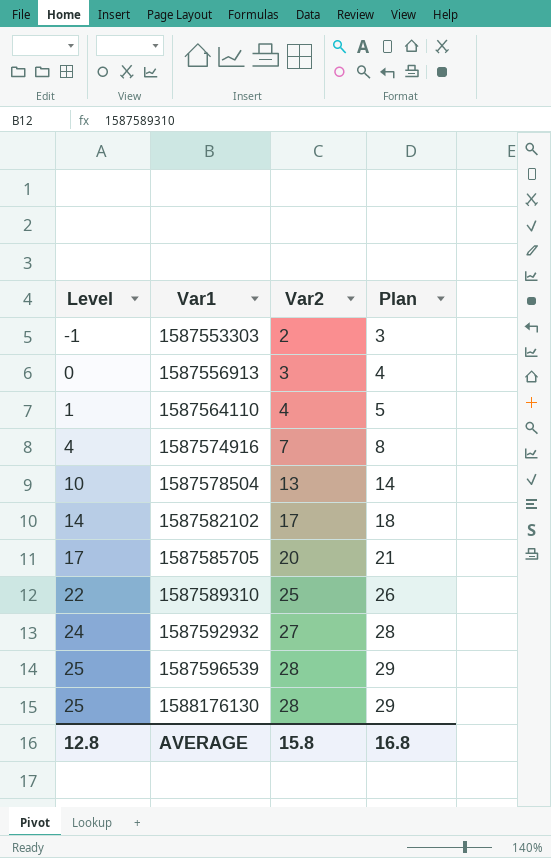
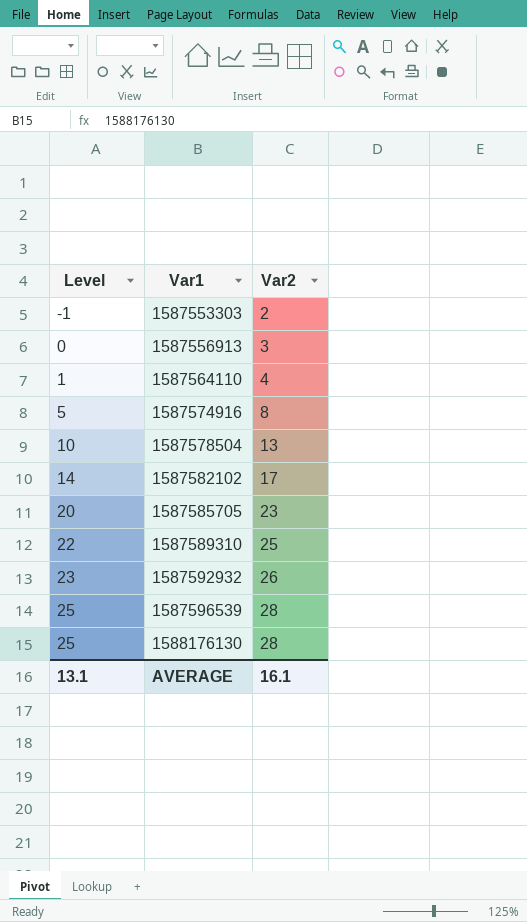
column Plan | formula: [Var2] + 1 -> none
1587574916 | Level: 4 -> 5
1587574916 | Var2: 7 -> 8
1587585705 | Level: 17 -> 20
1587585705 | Var2: 20 -> 23
1587592932 | Level: 24 -> 23
1587592932 | Var2: 27 -> 26
AVERAGE | Level: 12.8 -> 13.1
AVERAGE | Var2: 15.8 -> 16.1

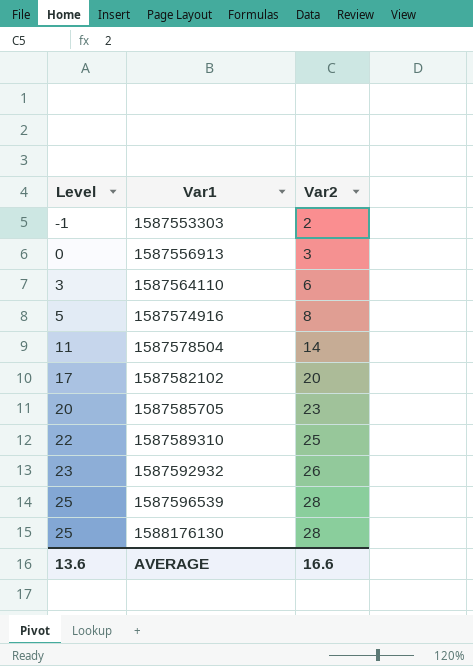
1587564110 | Level: 1 -> 3
1587564110 | Var2: 4 -> 6
1587578504 | Level: 10 -> 11
1587578504 | Var2: 13 -> 14
1587582102 | Level: 14 -> 17
1587582102 | Var2: 17 -> 20
AVERAGE | Level: 13.1 -> 13.6
AVERAGE | Var2: 16.1 -> 16.6

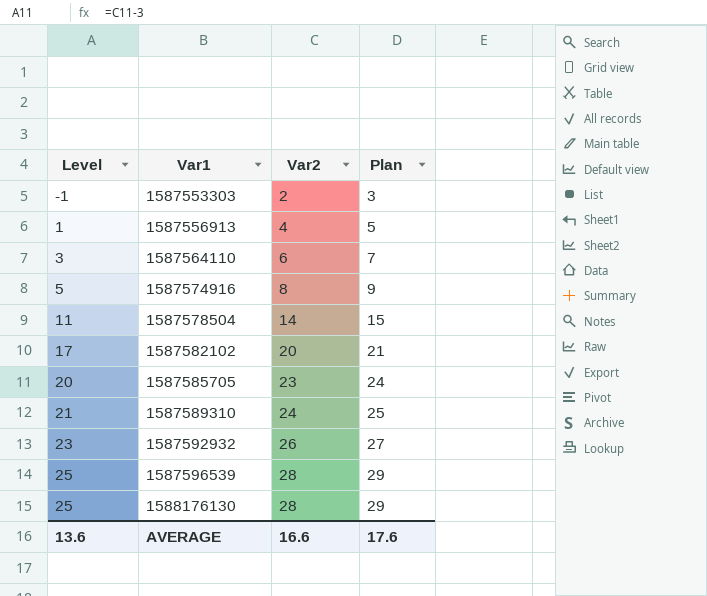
column Plan | formula: none -> [Var2] + 1
1587556913 | Level: 0 -> 1
1587556913 | Var2: 3 -> 4
1587589310 | Level: 22 -> 21
1587589310 | Var2: 25 -> 24

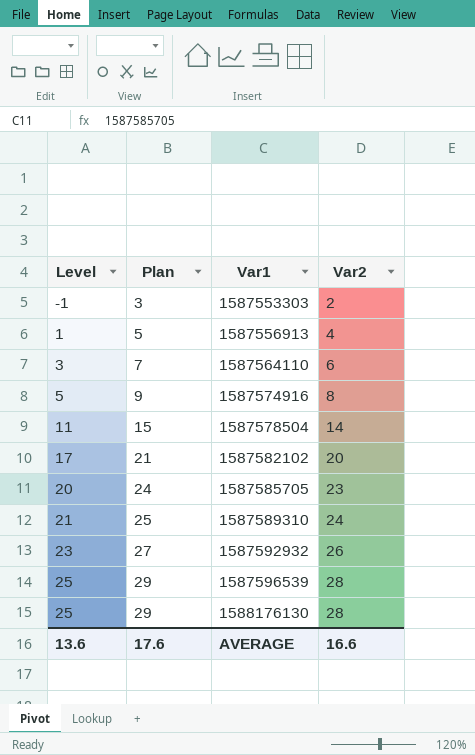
column Plan | position: 4 -> 2

